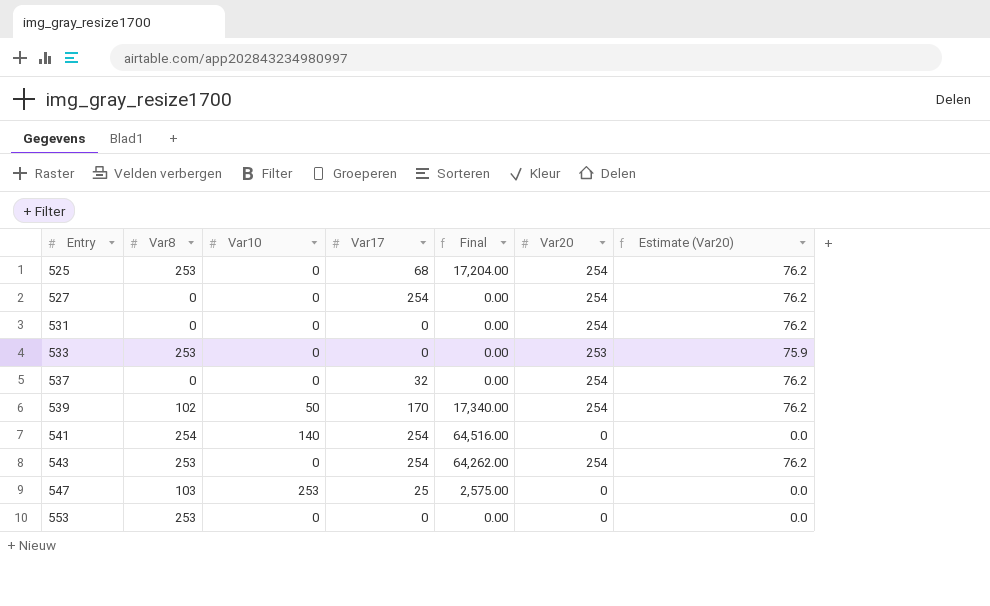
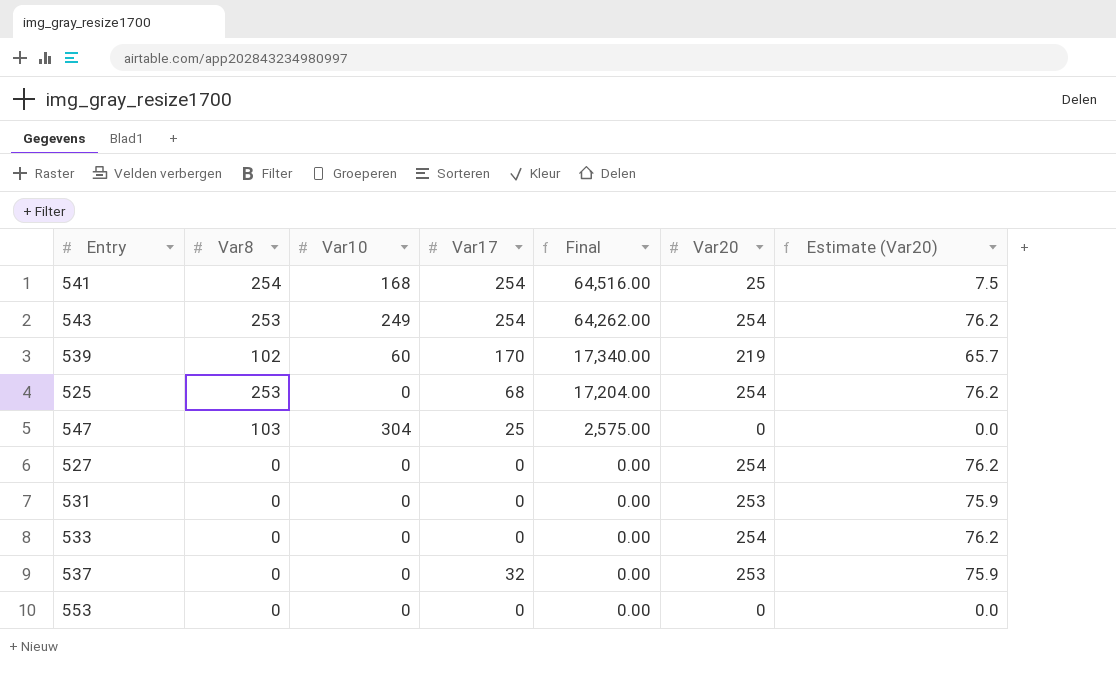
row order: Entry ascending -> Final descending
541 | Var10: 140 -> 168
541 | Var20: 0 -> 25
541 | Estimate (Var20): 0.0 -> 7.5
543 | Var10: 0 -> 249
539 | Var10: 50 -> 60
539 | Var20: 254 -> 219
539 | Estimate (Var20): 76.2 -> 65.7
547 | Var10: 253 -> 304
527 | Var17: 254 -> 0
531 | Var20: 254 -> 253
531 | Estimate (Var20): 76.2 -> 75.9
533 | Var8: 253 -> 0
533 | Var20: 253 -> 254
533 | Estimate (Var20): 75.9 -> 76.2
537 | Var20: 254 -> 253
537 | Estimate (Var20): 76.2 -> 75.9
553 | Var8: 253 -> 0

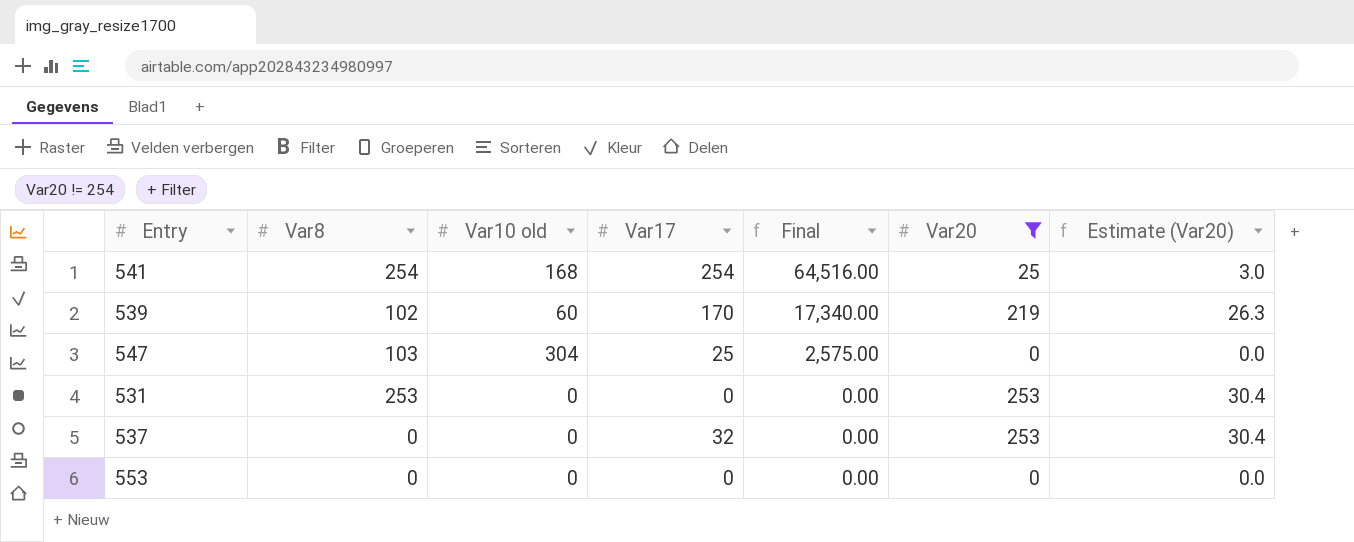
filter: none -> Var20 != 254
column name: Var10 -> Var10 old
column Estimate (Var20) | formula: [Var20] * 0.3 -> [Var20] * 0.12
531 | Var8: 0 -> 253

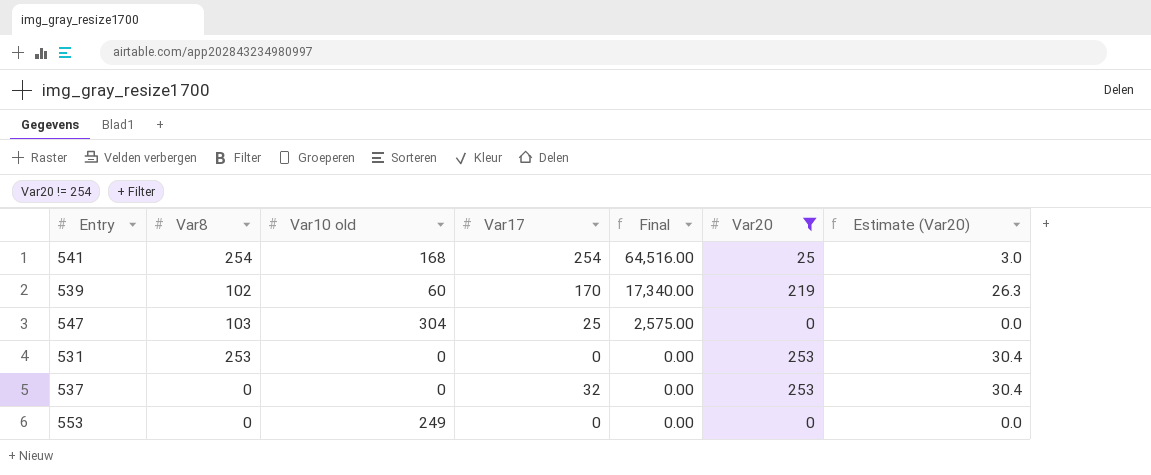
553 | Var10 old: 0 -> 249

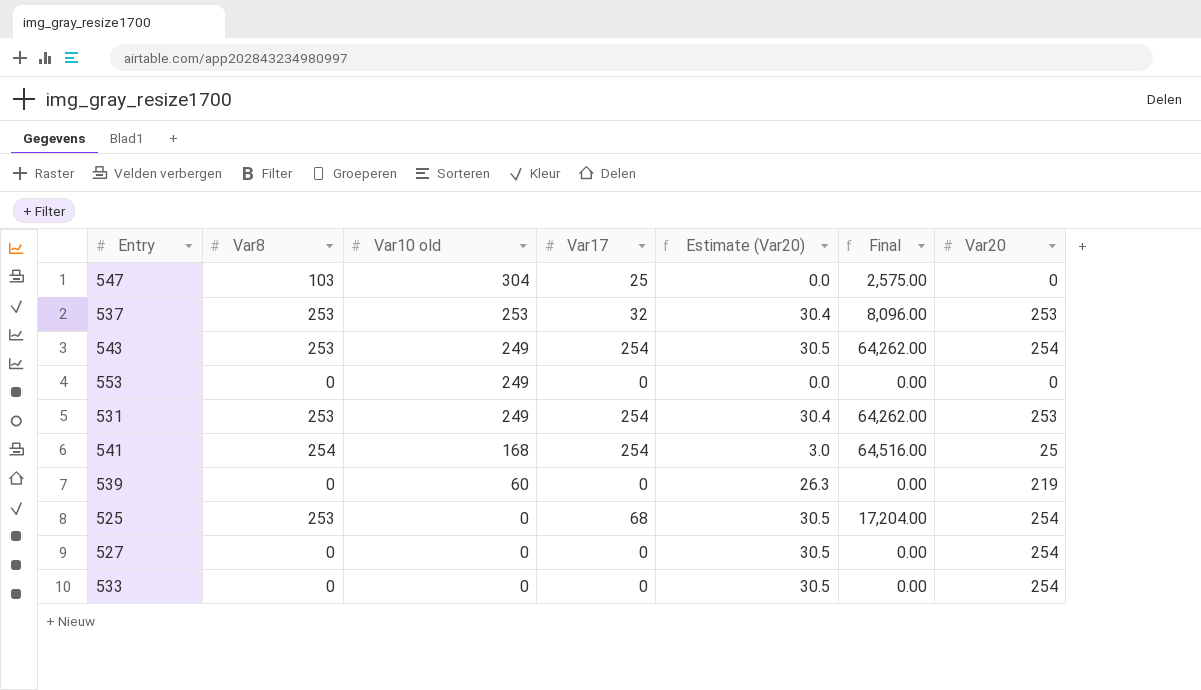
filter: Var20 != 254 -> none
row order: Final descending -> Var10 old descending
column Estimate (Var20) | position: 7 -> 5
537 | Var8: 0 -> 253
537 | Var10 old: 0 -> 253
537 | Final: 0.00 -> 8,096.00
531 | Var10 old: 0 -> 249
531 | Var17: 0 -> 254
531 | Final: 0.00 -> 64,262.00
539 | Var8: 102 -> 0
539 | Var17: 170 -> 0
539 | Final: 17,340.00 -> 0.00

